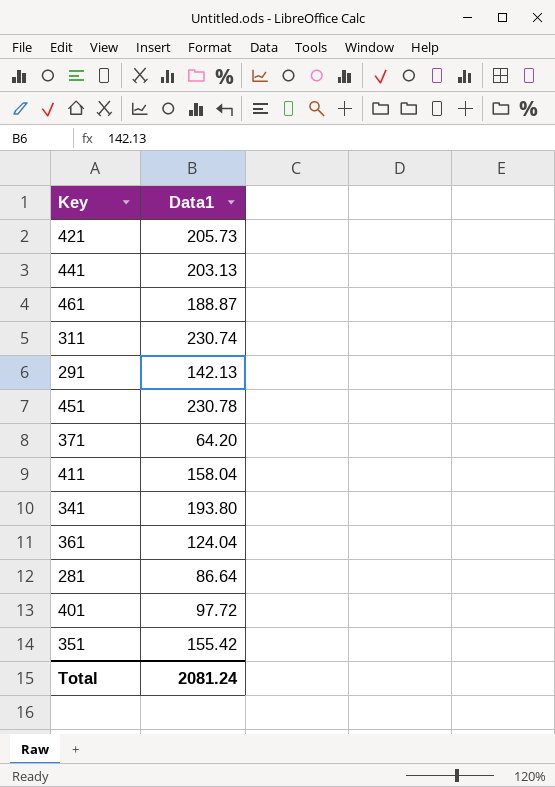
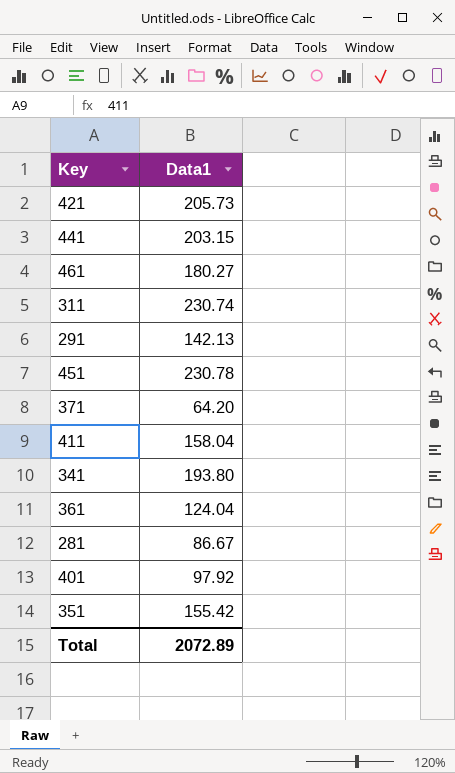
441 | Data1: 203.13 -> 203.15
461 | Data1: 188.87 -> 180.27
281 | Data1: 86.64 -> 86.67
401 | Data1: 97.72 -> 97.92
Total | Data1: 2081.24 -> 2072.89

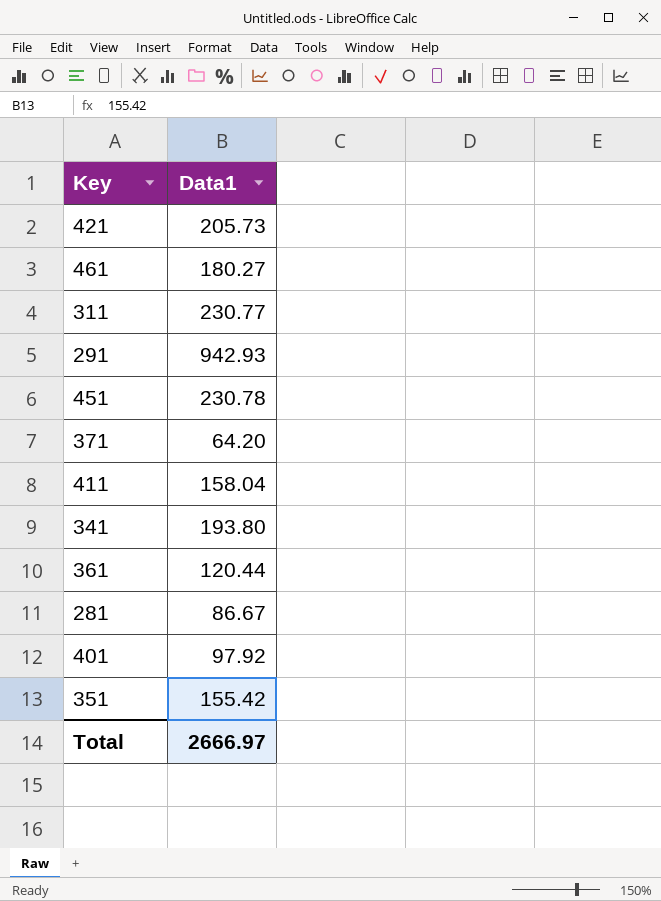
row 441: 203.15 -> none
311 | Data1: 230.74 -> 230.77
291 | Data1: 142.13 -> 942.93
361 | Data1: 124.04 -> 120.44
Total | Data1: 2072.89 -> 2666.97

